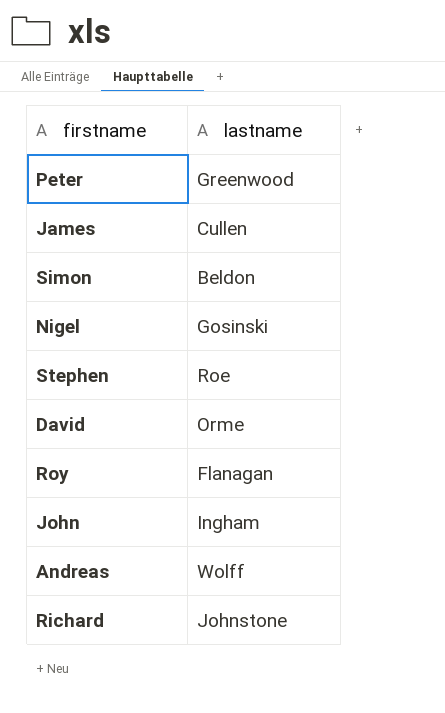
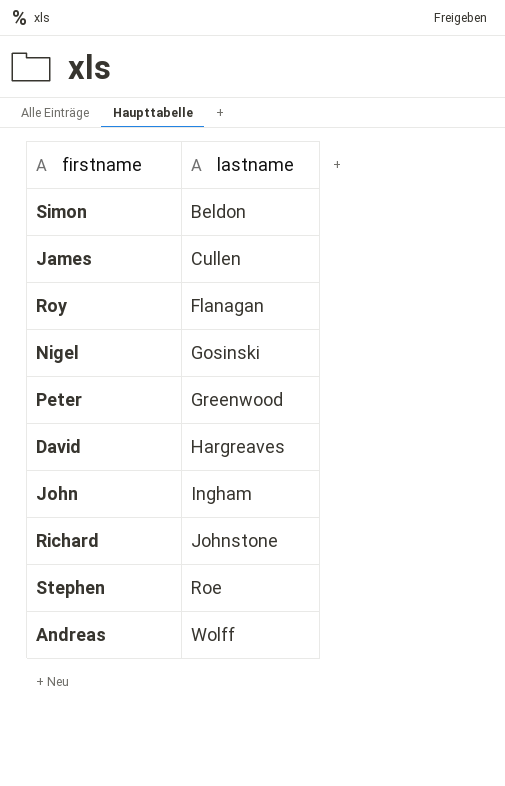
row order: none -> lastname ascending
David | lastname: Orme -> Hargreaves

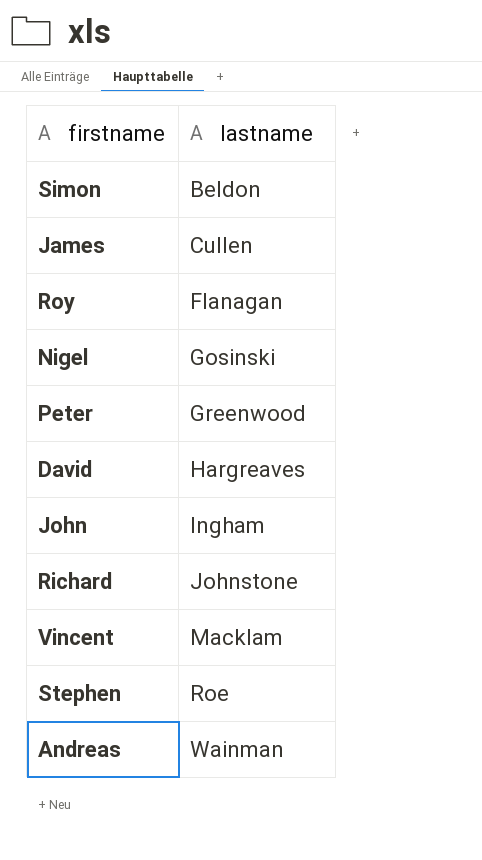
row Vincent: none -> Macklam
Andreas | lastname: Wolff -> Wainman

